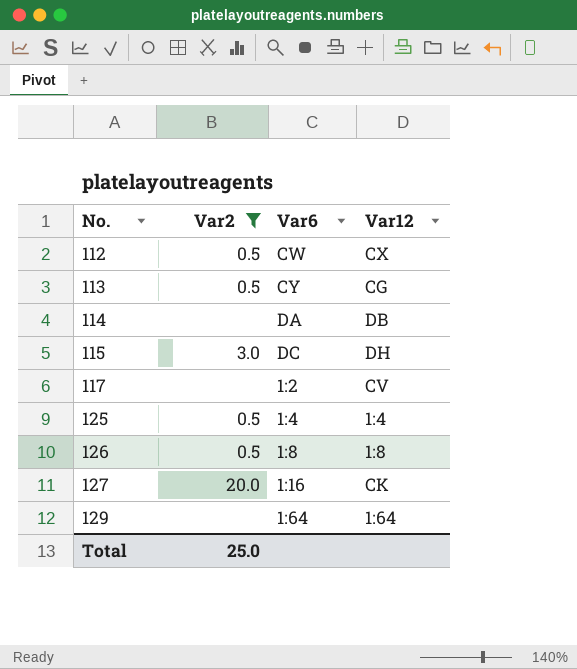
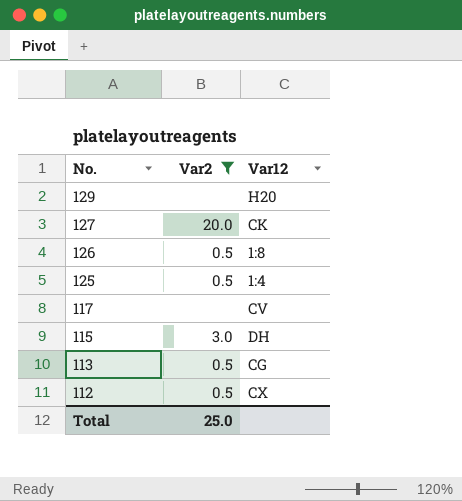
row order: No. ascending -> No. descending
column Var6 | position: 3 -> none
row 114: none | DA | DB -> none
129 | Var12: 1:64 -> H20

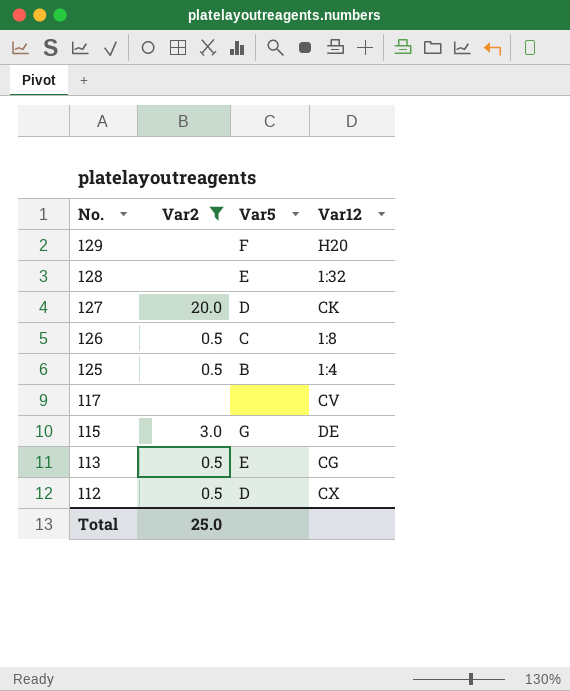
column Var5 | position: none -> 3
row 128: none -> none | E | 1:32
115 | Var12: DH -> DE

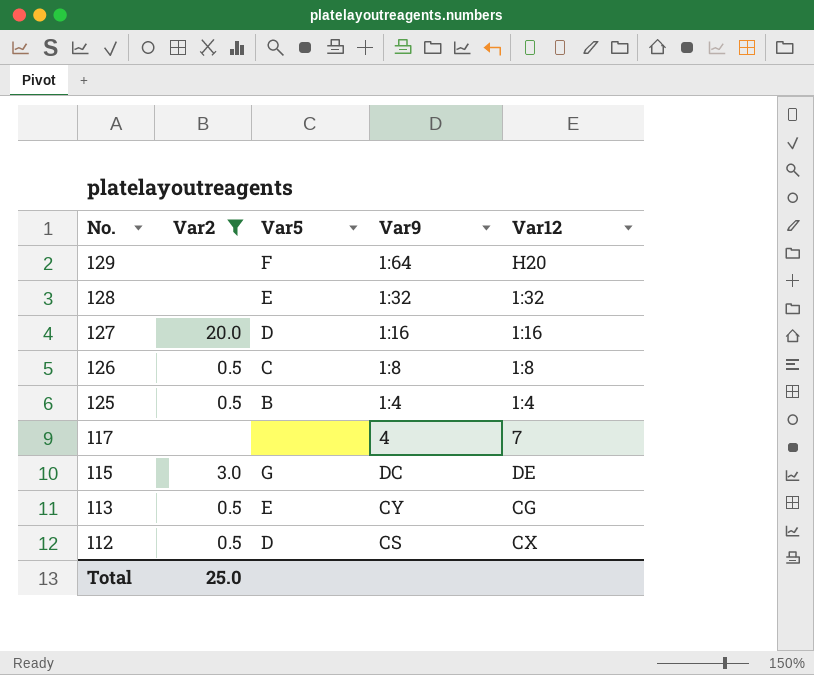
column Var9 | position: none -> 4
127 | Var12: CK -> 1:16
117 | Var12: CV -> 7

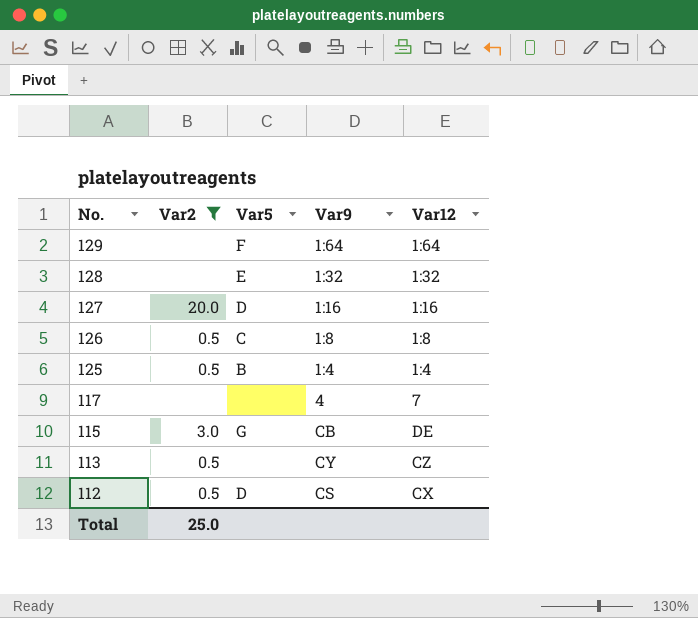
129 | Var12: H20 -> 1:64
115 | Var9: DC -> CB
113 | Var5: E -> none
113 | Var12: CG -> CZ

